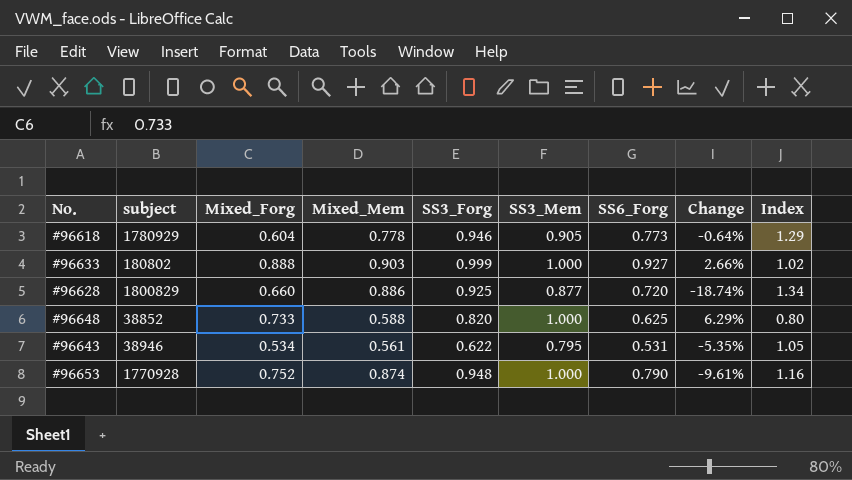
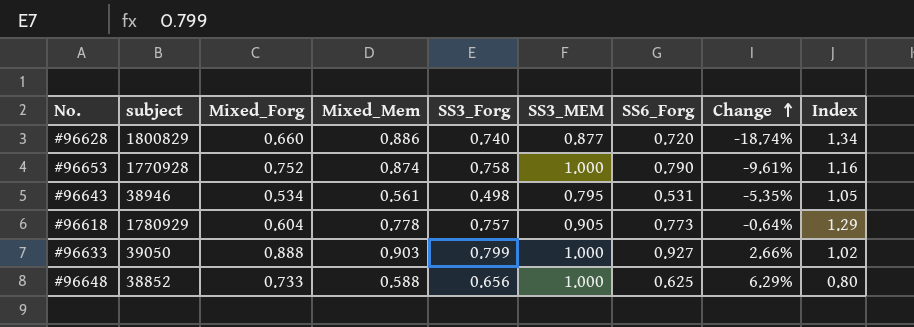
row order: none -> Change ascending
column name: SS3_Mem -> SS3_MEM
#96628 | SS3_Forg: 0.925 -> 0.740
#96653 | SS3_Forg: 0.948 -> 0.758
#96643 | SS3_Forg: 0.622 -> 0.498
#96618 | SS3_Forg: 0.946 -> 0.757
#96633 | subject: 180802 -> 39050
#96633 | SS3_Forg: 0.999 -> 0.799
#96648 | SS3_Forg: 0.820 -> 0.656

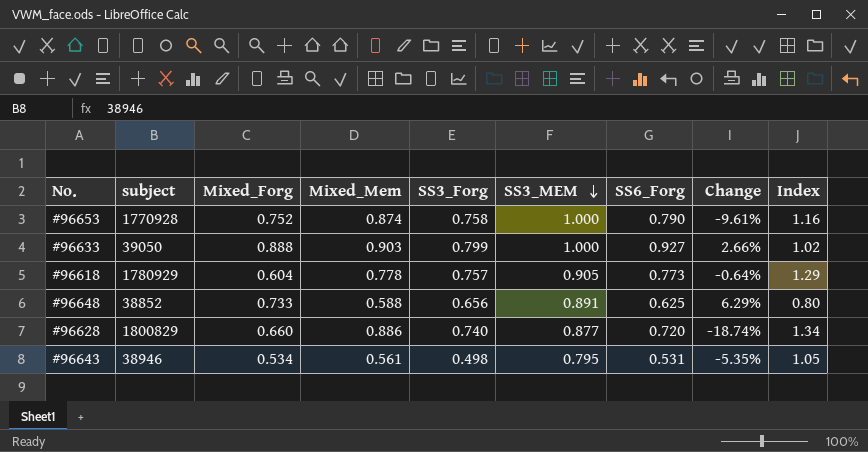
row order: Change ascending -> SS3_MEM descending
#96648 | SS3_MEM: 1.000 -> 0.891

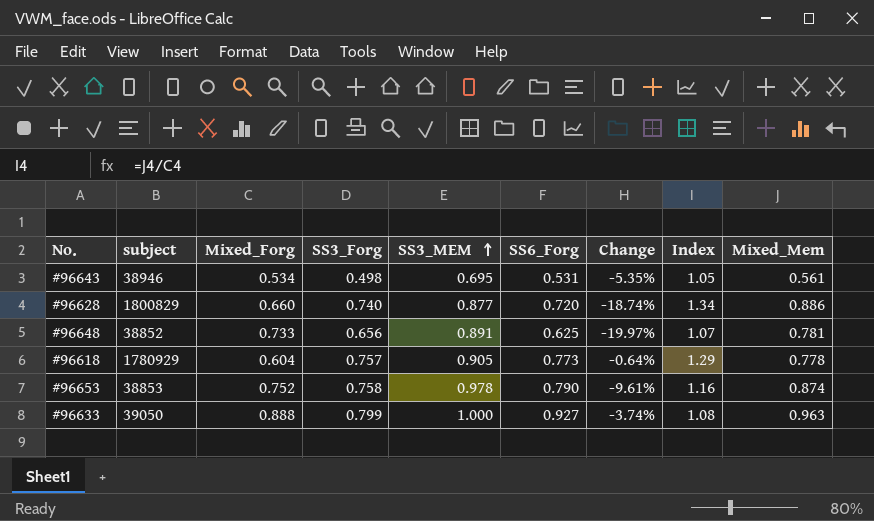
row order: SS3_MEM descending -> SS3_MEM ascending
column Mixed_Mem | position: 4 -> 9
#96643 | SS3_MEM: 0.795 -> 0.695
#96648 | Change: 6.29% -> -19.97%
#96648 | Index: 0.80 -> 1.07
#96648 | Mixed_Mem: 0.588 -> 0.781
#96653 | subject: 1770928 -> 38853
#96653 | SS3_MEM: 1.000 -> 0.978
#96633 | Change: 2.66% -> -3.74%
#96633 | Index: 1.02 -> 1.08
#96633 | Mixed_Mem: 0.903 -> 0.963

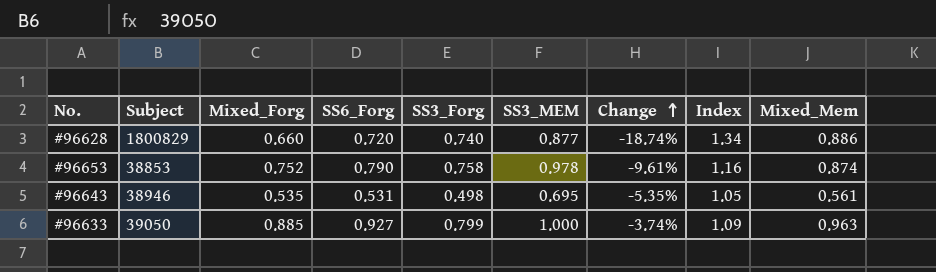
row order: SS3_MEM ascending -> Change ascending
column name: subject -> Subject
column SS6_Forg | position: 6 -> 4
row #96648: 38852 | 0.733 | 0.656 | 0.891 | 0.625 | -19.97% | 1.07 | 0.781 -> none
row #96618: 1780929 | 0.604 | 0.757 | 0.905 | 0.773 | -0.64% | 1.29 | 0.778 -> none
#96643 | Mixed_Forg: 0.534 -> 0.535
#96633 | Mixed_Forg: 0.888 -> 0.885
#96633 | Index: 1.08 -> 1.09

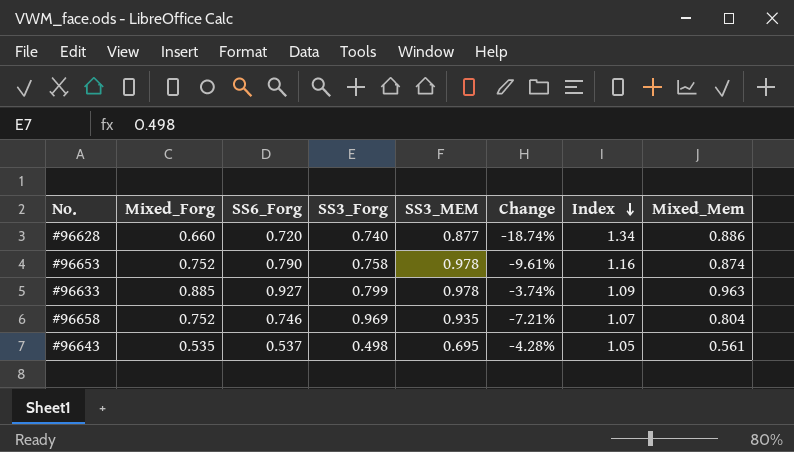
row order: Change ascending -> Index descending
column Subject | position: 2 -> none
#96633 | SS3_MEM: 1.000 -> 0.978
row #96658: none -> 0.752 | 0.746 | 0.969 | 0.935 | -7.21% | 1.07 | 0.804
#96643 | SS6_Forg: 0.531 -> 0.537
#96643 | Change: -5.35% -> -4.28%

